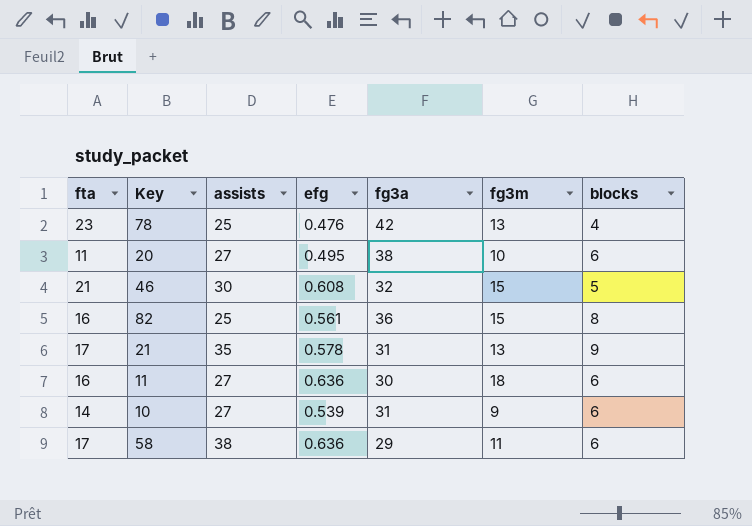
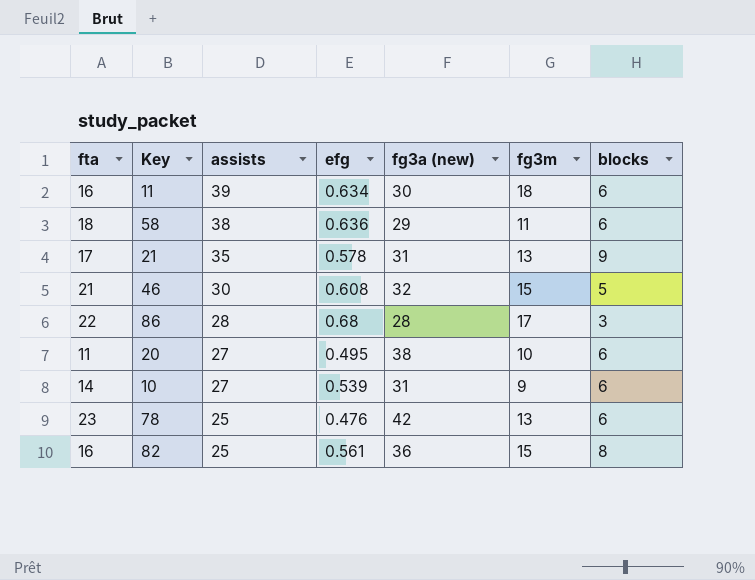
row order: none -> assists descending
column name: fg3a -> fg3a (new)
11 | assists: 27 -> 39
11 | efg: 0.636 -> 0.634
58 | fta: 17 -> 18
row 86: none -> 22 | 28 | 0.68 | 28 | 17 | 3
78 | blocks: 4 -> 6

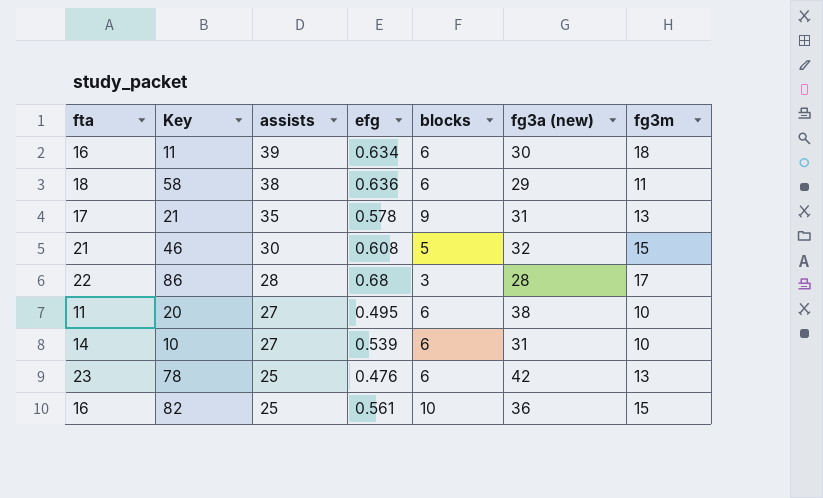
column blocks | position: 7 -> 5
10 | fg3m: 9 -> 10
82 | blocks: 8 -> 10

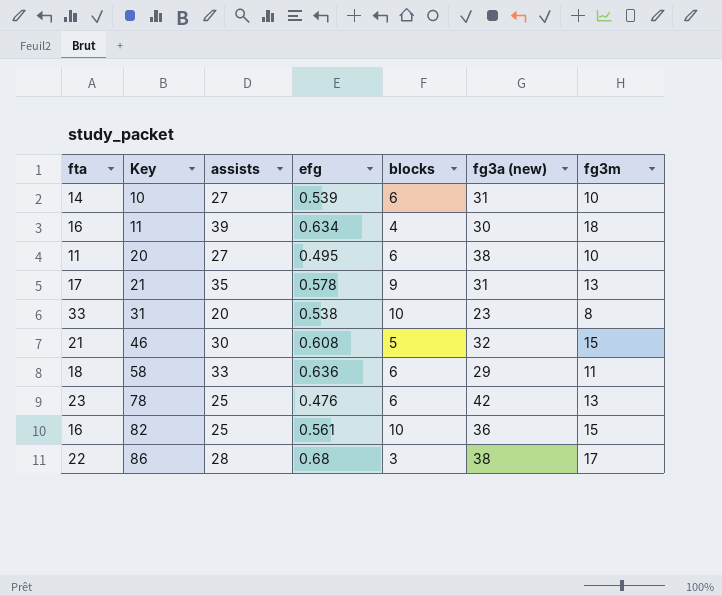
row order: assists descending -> Key ascending
11 | blocks: 6 -> 4
row 31: none -> 33 | 20 | 0.538 | 10 | 23 | 8
58 | assists: 38 -> 33
86 | fg3a (new): 28 -> 38

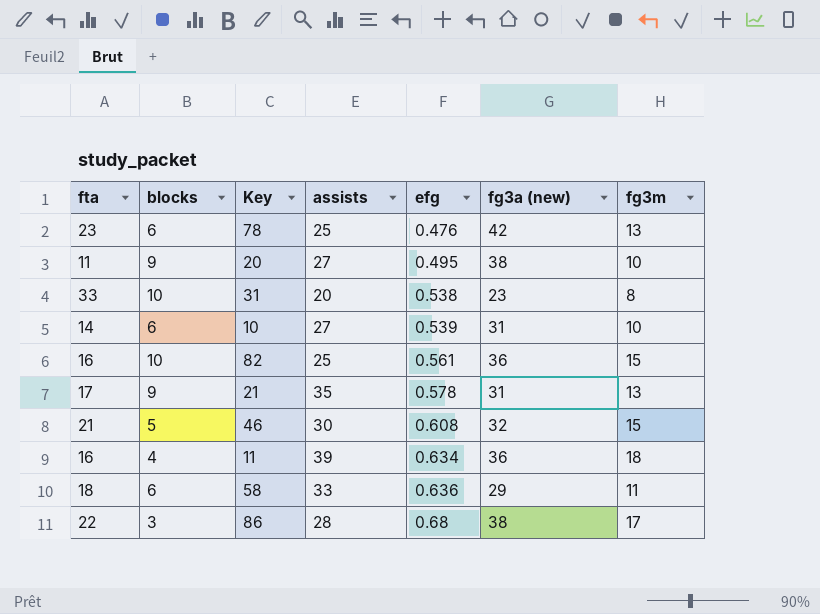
row order: Key ascending -> efg ascending
column blocks | position: 5 -> 2
20 | blocks: 6 -> 9
11 | fg3a (new): 30 -> 36

